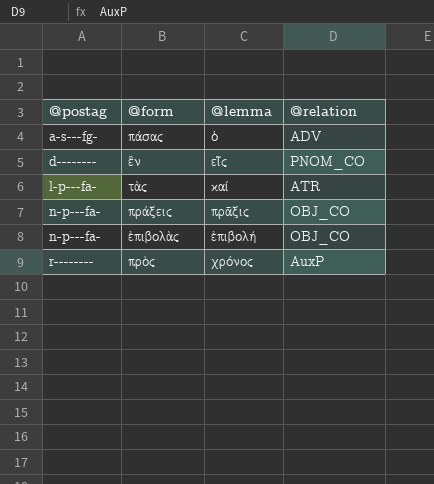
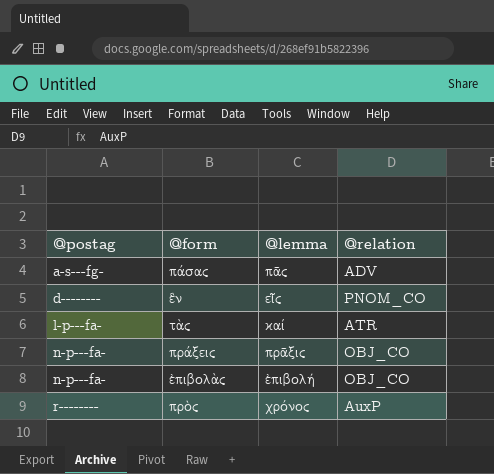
πάσας | @lemma: ὁ -> πᾶς

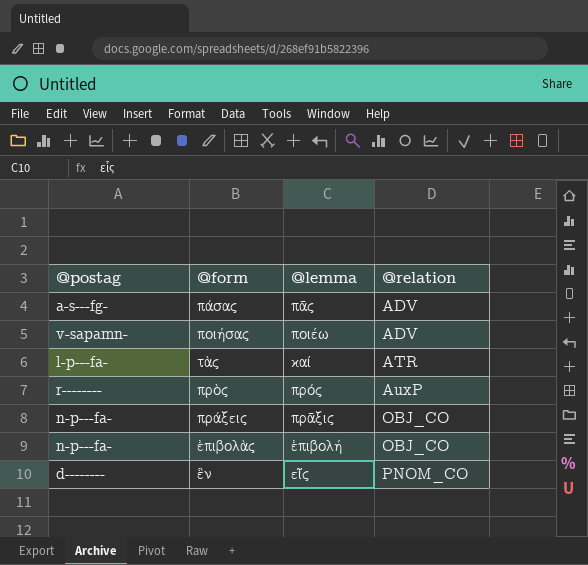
row order: @postag ascending -> @relation ascending
row ποιήσας: none -> v-sapamn- | ποιέω | ADV
πρὸς | @lemma: χρόνος -> πρός

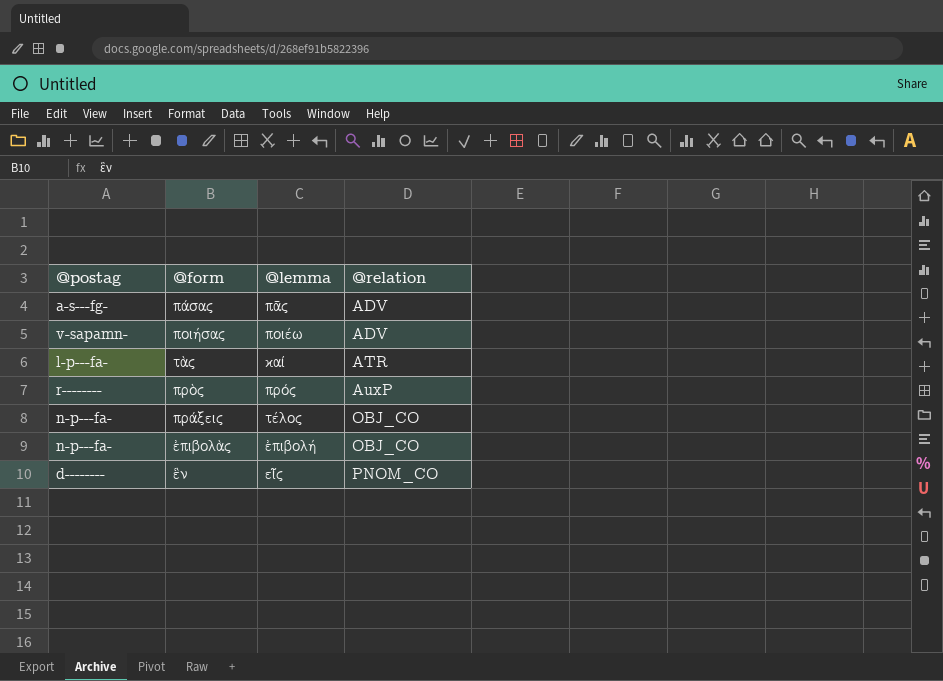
πράξεις | @lemma: πρᾶξις -> τέλος

